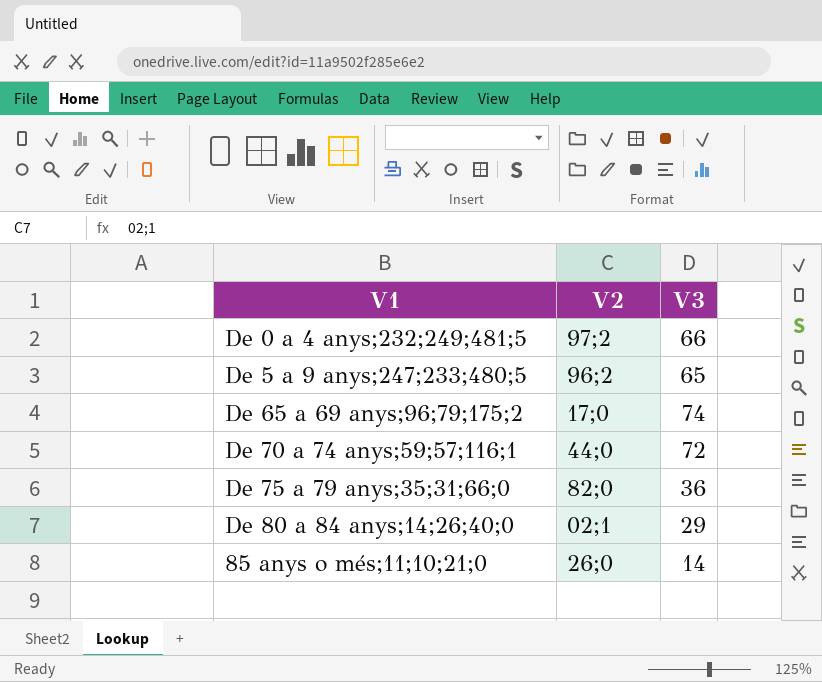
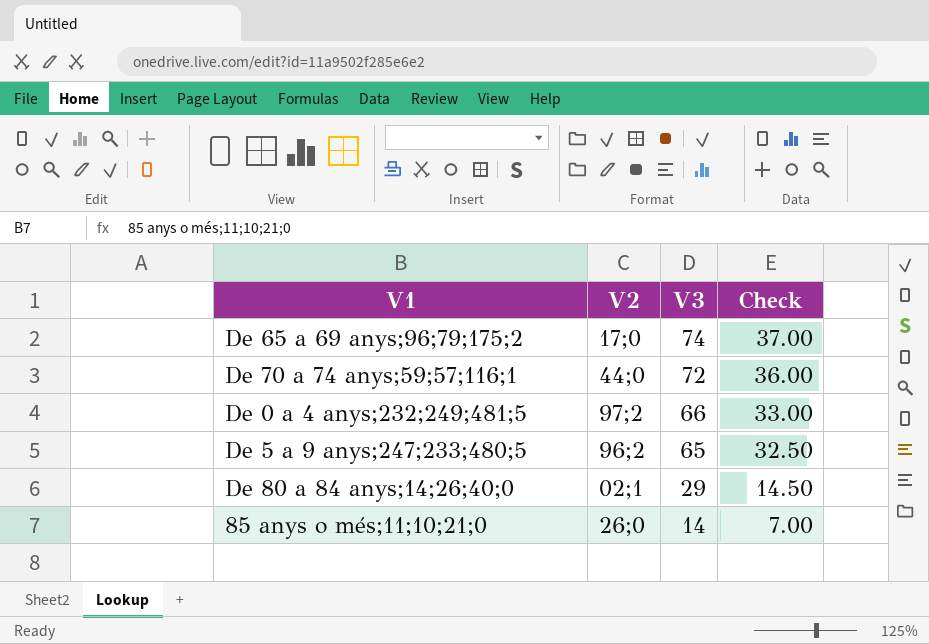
row order: none -> V3 descending
column Check | formula: none -> [V3] * 0.5
row De 75 a 79 anys;35;31;66;0: 82;0 | 36 -> none

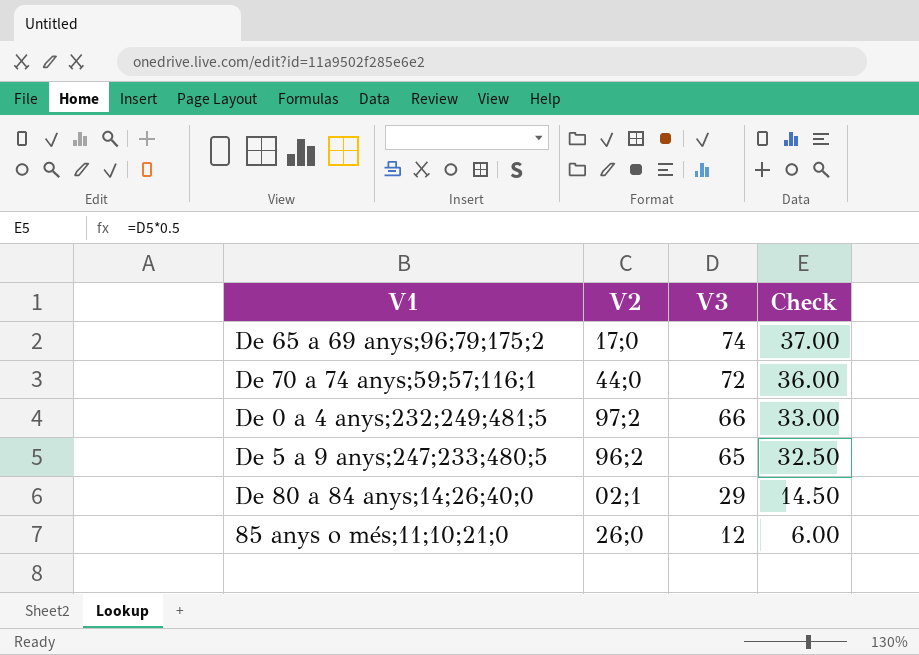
85 anys o més;11;10;21;0 | V3: 14 -> 12
85 anys o més;11;10;21;0 | Check: 7.00 -> 6.00

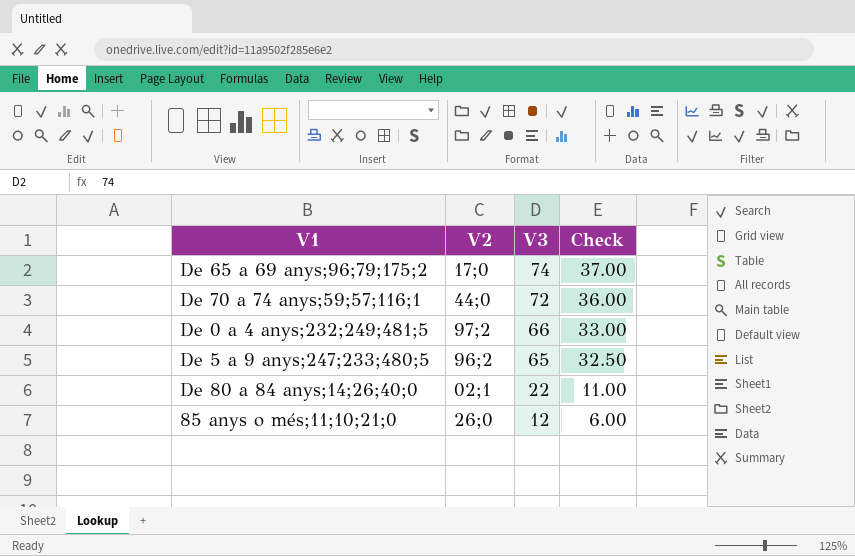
De 80 a 84 anys;14;26;40;0 | V3: 29 -> 22
De 80 a 84 anys;14;26;40;0 | Check: 14.50 -> 11.00

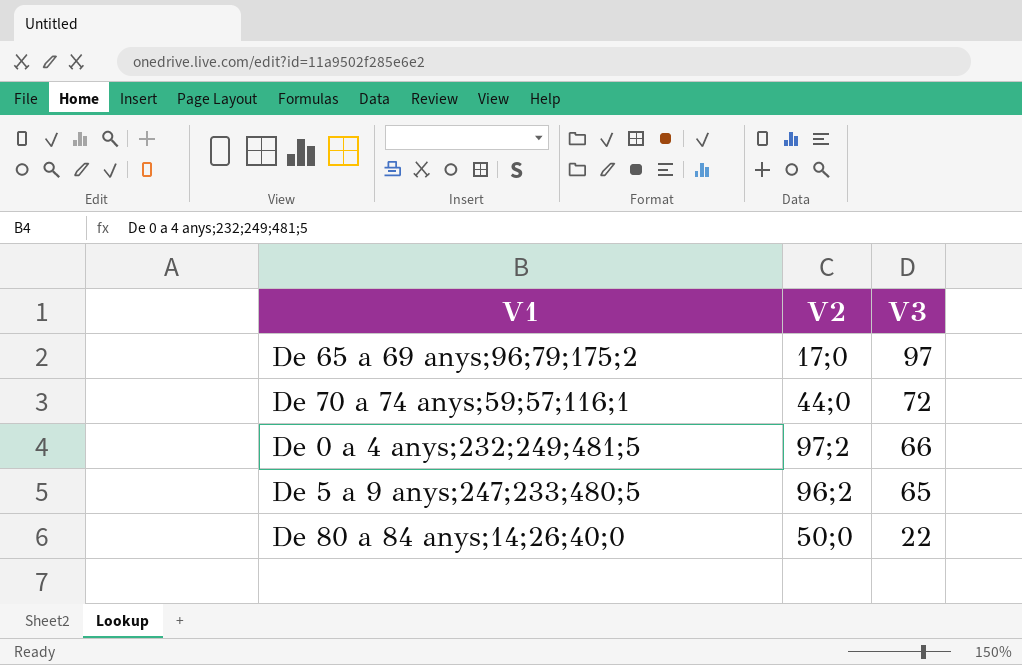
column Check | formula: [V3] * 0.5 -> none
row 85 anys o més;11;10;21;0: 26;0 | 12 | 6.00 -> none
De 65 a 69 anys;96;79;175;2 | V3: 74 -> 97
De 80 a 84 anys;14;26;40;0 | V2: 02;1 -> 50;0

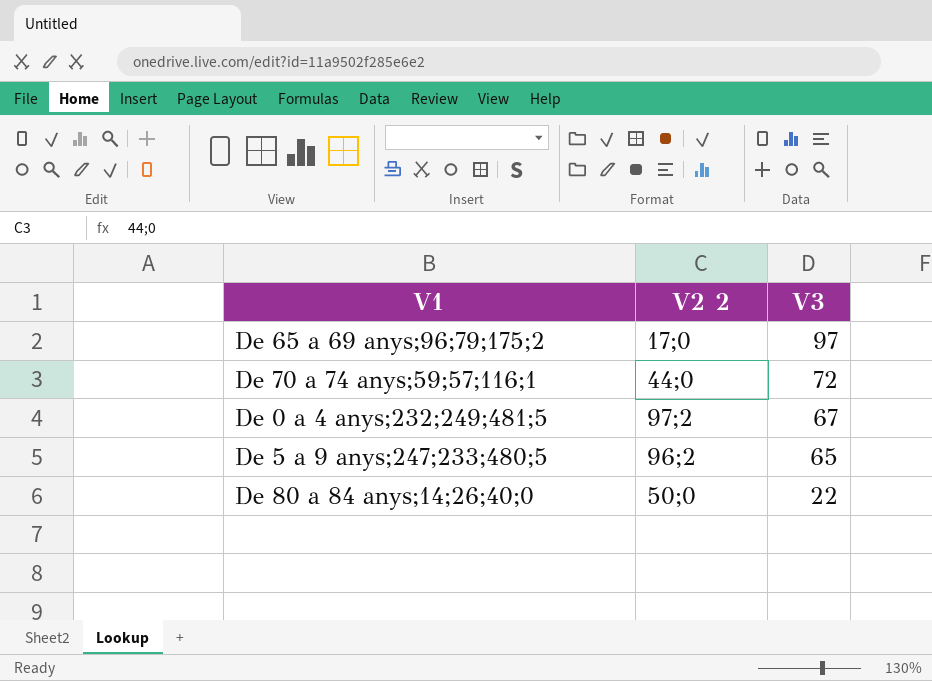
column name: V2 -> V2 2
De 0 a 4 anys;232;249;481;5 | V3: 66 -> 67

